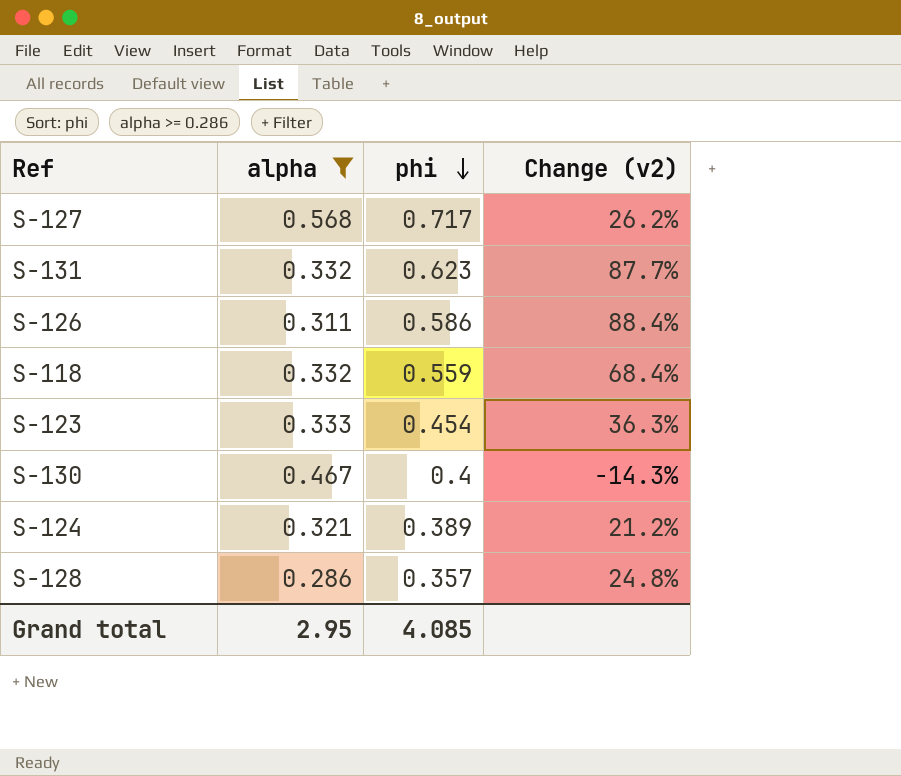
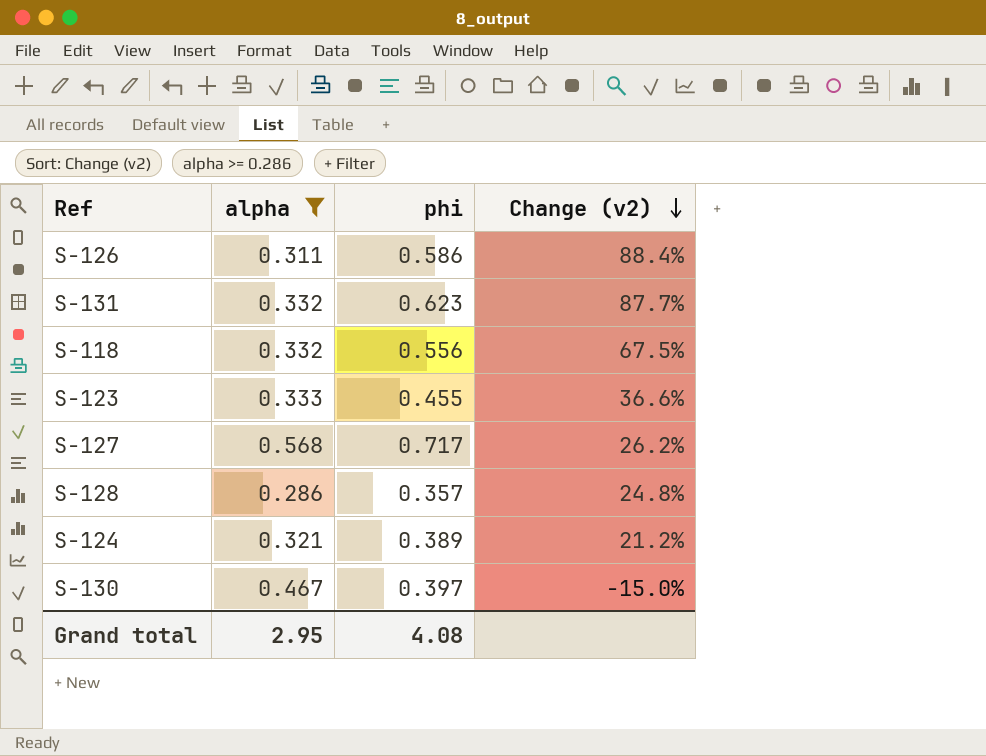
row order: phi descending -> Change (v2) descending
S-118 | phi: 0.559 -> 0.556
S-118 | Change (v2): 68.4% -> 67.5%
S-123 | phi: 0.454 -> 0.455
S-123 | Change (v2): 36.3% -> 36.6%
S-130 | phi: 0.4 -> 0.397
S-130 | Change (v2): -14.3% -> -15.0%
Grand total | phi: 4.085 -> 4.08

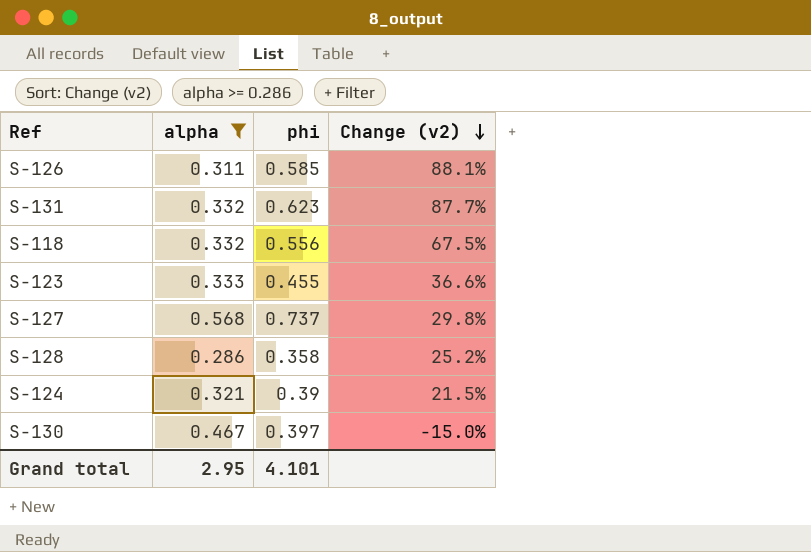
S-126 | phi: 0.586 -> 0.585
S-126 | Change (v2): 88.4% -> 88.1%
S-127 | phi: 0.717 -> 0.737
S-127 | Change (v2): 26.2% -> 29.8%
S-128 | phi: 0.357 -> 0.358
S-128 | Change (v2): 24.8% -> 25.2%
S-124 | phi: 0.389 -> 0.39
S-124 | Change (v2): 21.2% -> 21.5%
Grand total | phi: 4.08 -> 4.101

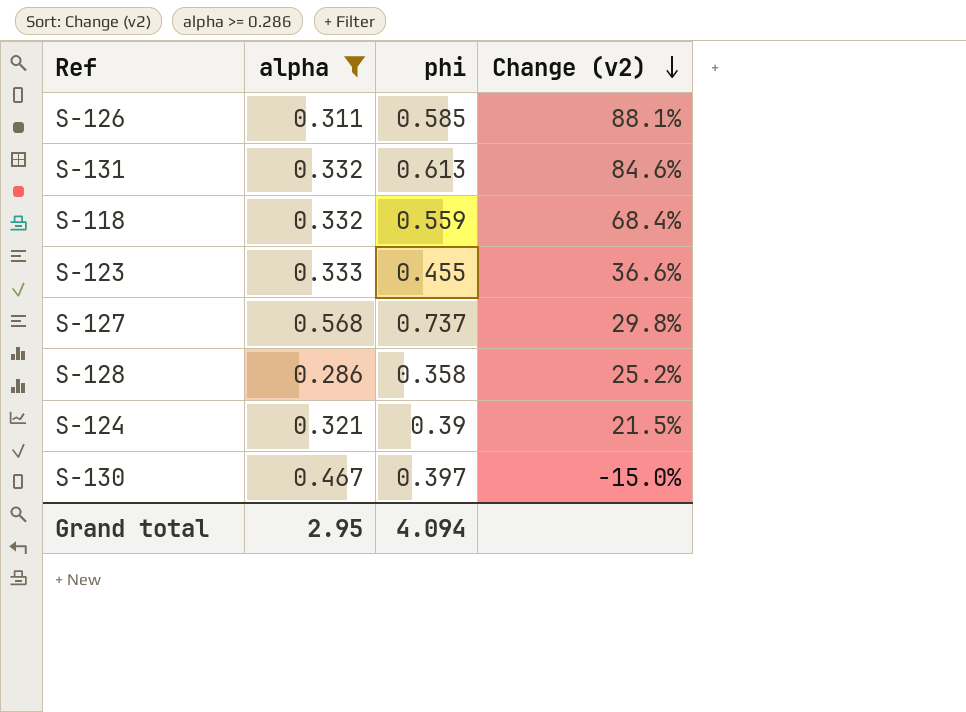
S-131 | phi: 0.623 -> 0.613
S-131 | Change (v2): 87.7% -> 84.6%
S-118 | phi: 0.556 -> 0.559
S-118 | Change (v2): 67.5% -> 68.4%
Grand total | phi: 4.101 -> 4.094

